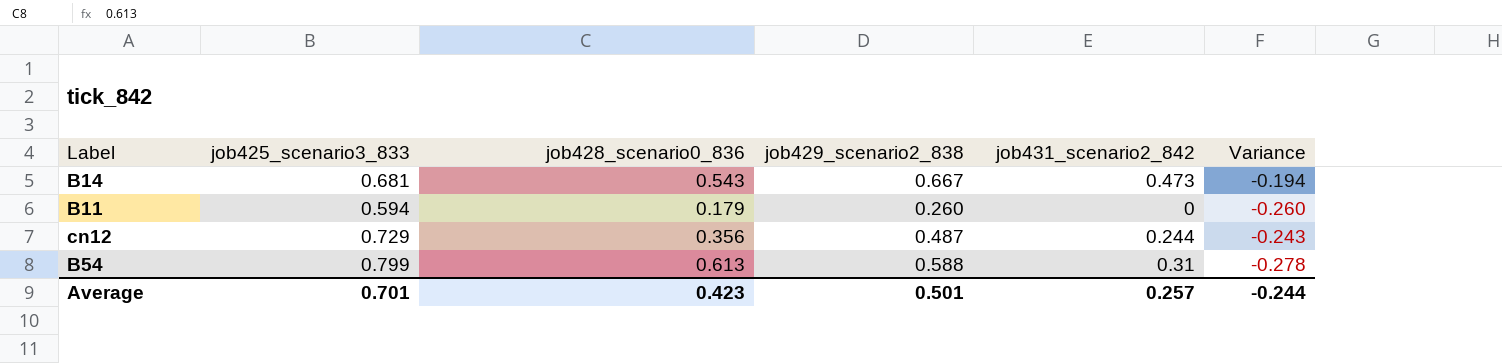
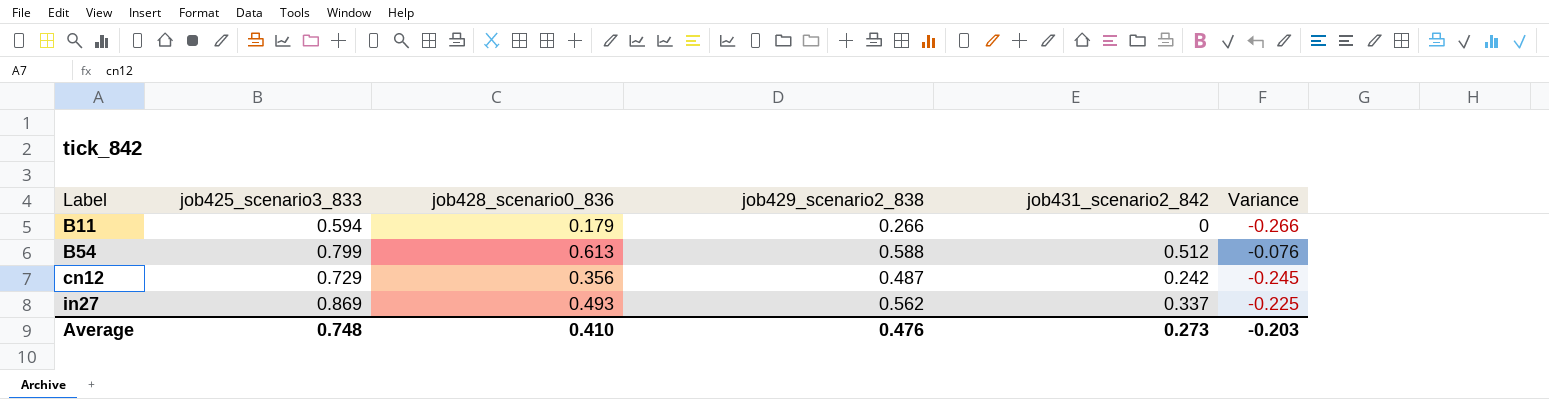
row order: none -> Label ascending
row B14: 0.681 | 0.543 | 0.667 | 0.473 | -0.194 -> none
B11 | job429_scenario2_838: 0.260 -> 0.266
B11 | Variance: -0.260 -> -0.266
B54 | job431_scenario2_842: 0.31 -> 0.512
B54 | Variance: -0.278 -> -0.076
cn12 | job431_scenario2_842: 0.244 -> 0.242
cn12 | Variance: -0.243 -> -0.245
row in27: none -> 0.869 | 0.493 | 0.562 | 0.337 | -0.225
Average | job425_scenario3_833: 0.701 -> 0.748
Average | job428_scenario0_836: 0.423 -> 0.410
Average | job429_scenario2_838: 0.501 -> 0.476
Average | job431_scenario2_842: 0.257 -> 0.273
Average | Variance: -0.244 -> -0.203

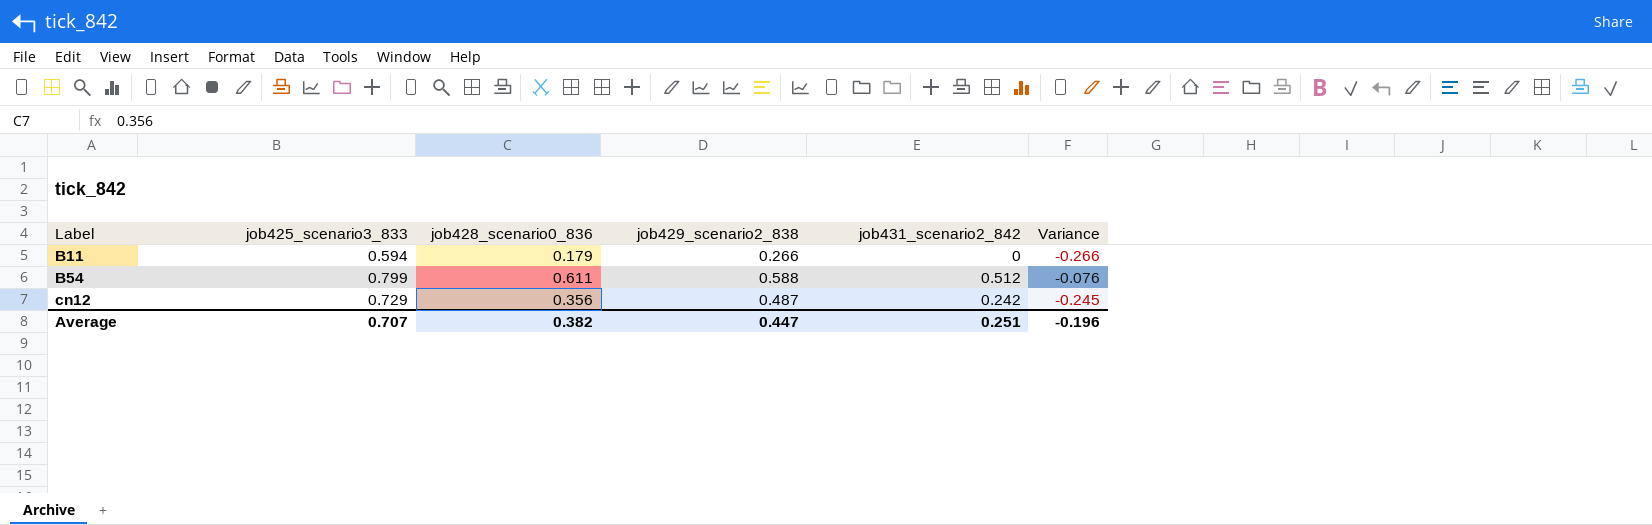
row in27: 0.869 | 0.493 | 0.562 | 0.337 | -0.225 -> none
B54 | job428_scenario0_836: 0.613 -> 0.611
Average | job425_scenario3_833: 0.748 -> 0.707
Average | job428_scenario0_836: 0.410 -> 0.382
Average | job429_scenario2_838: 0.476 -> 0.447
Average | job431_scenario2_842: 0.273 -> 0.251
Average | Variance: -0.203 -> -0.196

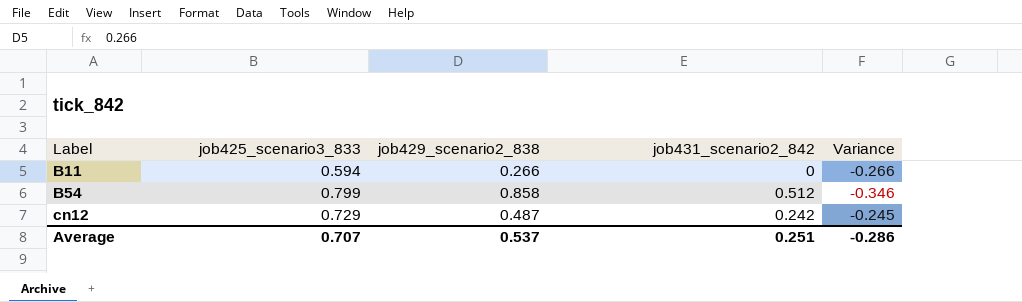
column job428_scenario0_836 | position: 3 -> none
B54 | job429_scenario2_838: 0.588 -> 0.858
B54 | Variance: -0.076 -> -0.346
Average | job429_scenario2_838: 0.447 -> 0.537
Average | Variance: -0.196 -> -0.286

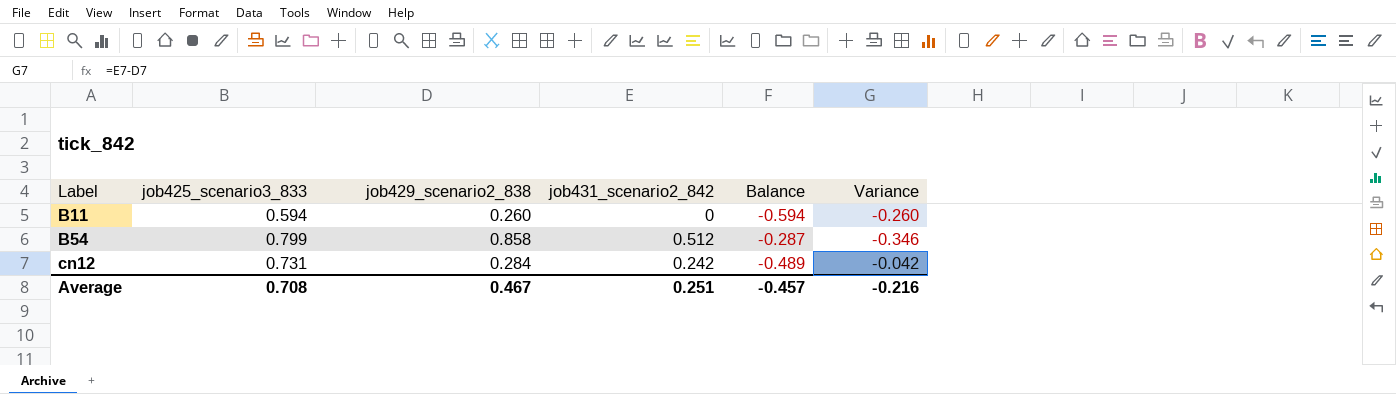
column Balance | formula: none -> [job431_scenario2_842] - [job425_scenario3_833]
B11 | job429_scenario2_838: 0.266 -> 0.260
B11 | Variance: -0.266 -> -0.260
cn12 | job425_scenario3_833: 0.729 -> 0.731
cn12 | job429_scenario2_838: 0.487 -> 0.284
cn12 | Variance: -0.245 -> -0.042
Average | job425_scenario3_833: 0.707 -> 0.708
Average | job429_scenario2_838: 0.537 -> 0.467
Average | Variance: -0.286 -> -0.216

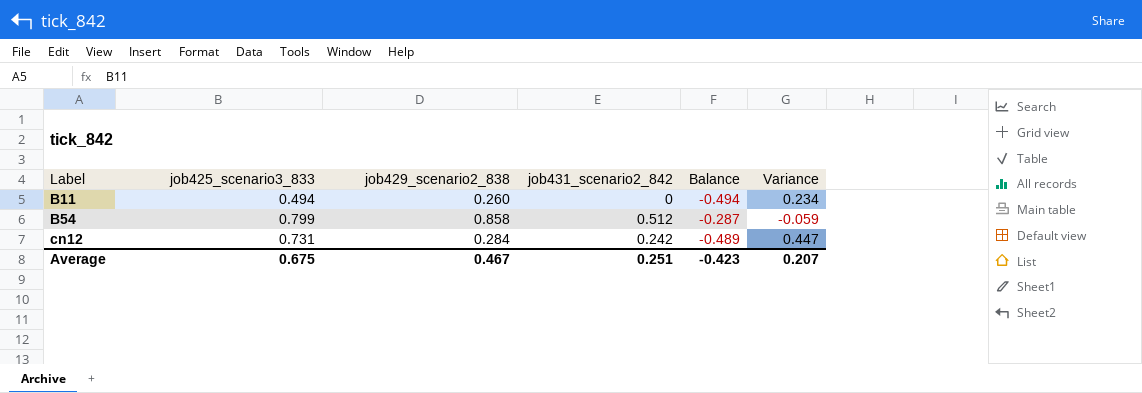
column Variance | formula: [job431_scenario2_842] - [job429_scenario2_838] -> [job425_scenario3_833] - [job429_scenario2_838]
B11 | job425_scenario3_833: 0.594 -> 0.494
B11 | Balance: -0.594 -> -0.494
Average | job425_scenario3_833: 0.708 -> 0.675
Average | Balance: -0.457 -> -0.423
Average | Variance: -0.216 -> 0.207

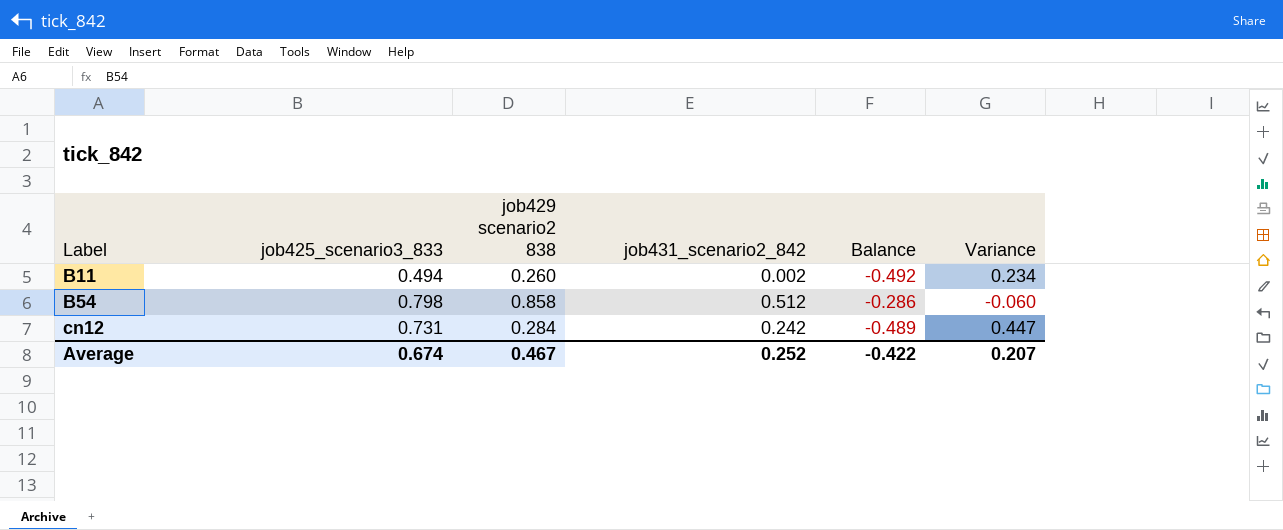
column name: job429_scenario2_838 -> job429 scenario2 838
B11 | job431_scenario2_842: 0 -> 0.002
B11 | Balance: -0.494 -> -0.492
B54 | job425_scenario3_833: 0.799 -> 0.798
B54 | Balance: -0.287 -> -0.286
B54 | Variance: -0.059 -> -0.060
Average | job425_scenario3_833: 0.675 -> 0.674
Average | job431_scenario2_842: 0.251 -> 0.252
Average | Balance: -0.423 -> -0.422

